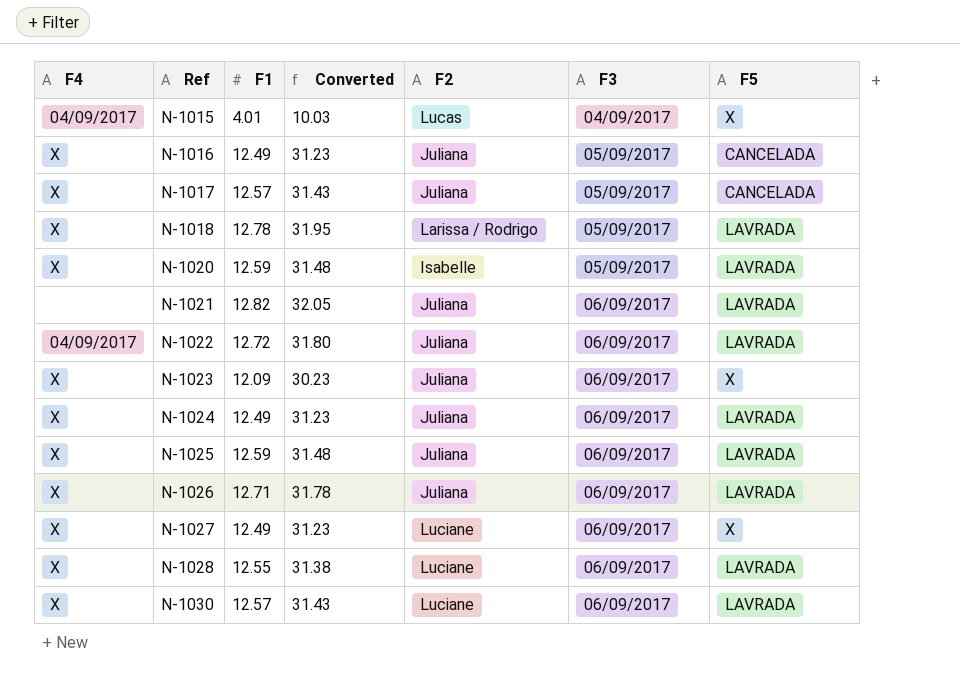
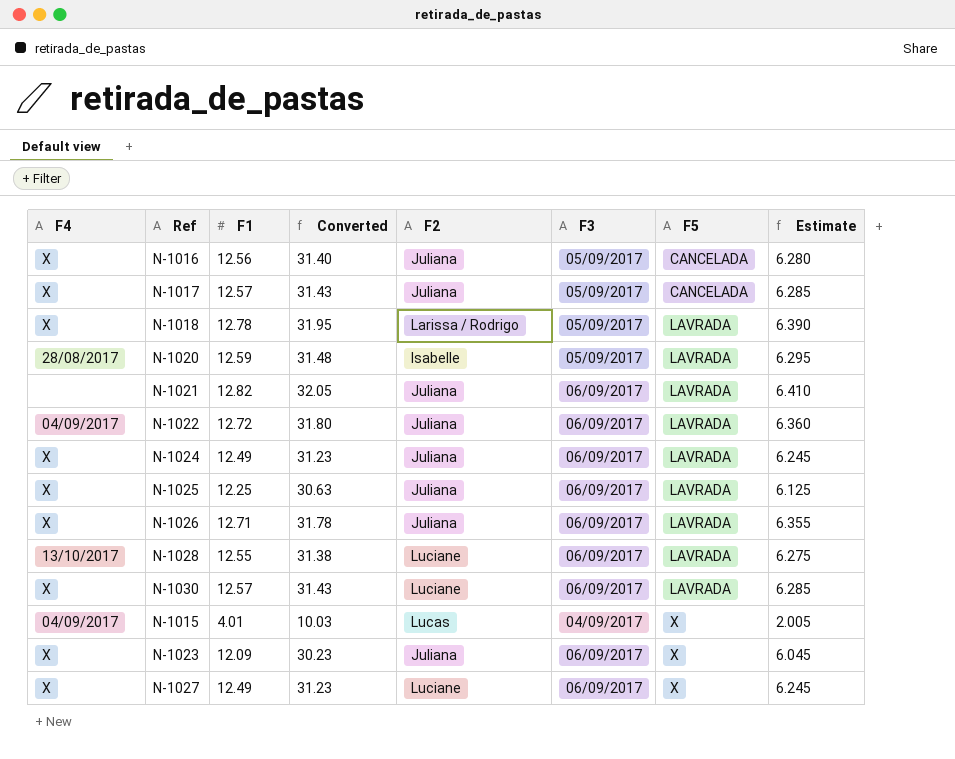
row order: Ref ascending -> F5 ascending
column Estimate | formula: none -> [F1] * 0.5
N-1016 | F1: 12.49 -> 12.56
N-1016 | Converted: 31.23 -> 31.40
N-1020 | F4: X -> 28/08/2017
N-1025 | F1: 12.59 -> 12.25
N-1025 | Converted: 31.48 -> 30.63
N-1028 | F4: X -> 13/10/2017

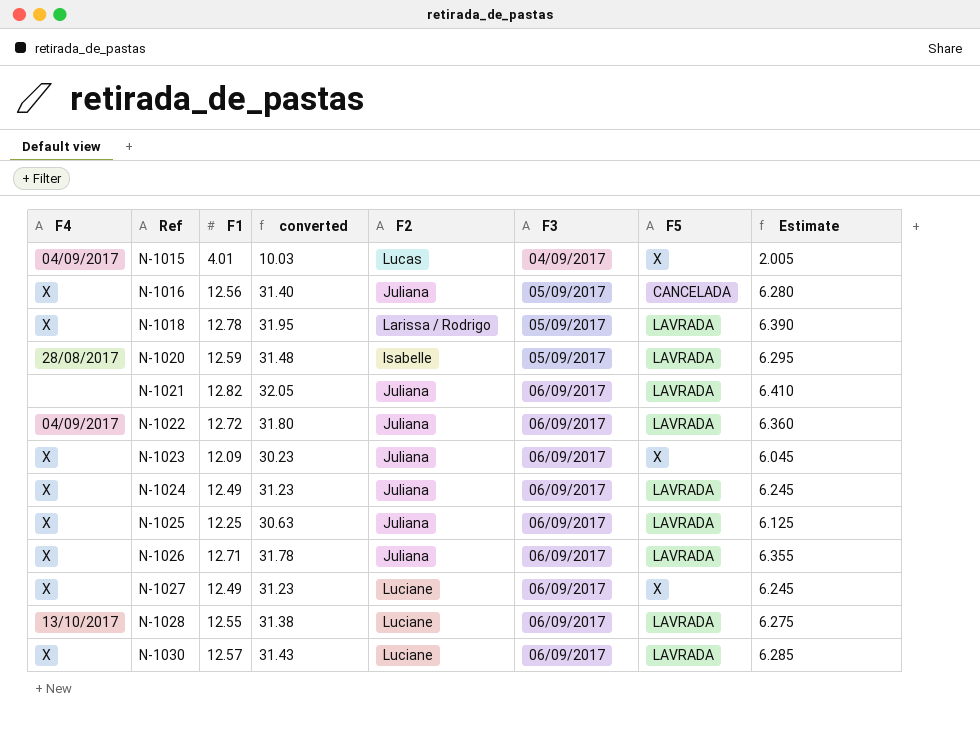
row order: F5 ascending -> Ref ascending
column name: Converted -> converted
row N-1017: X | 12.57 | 31.43 | Juliana | 05/09/2017 | CANCELADA | 6.285 -> none

